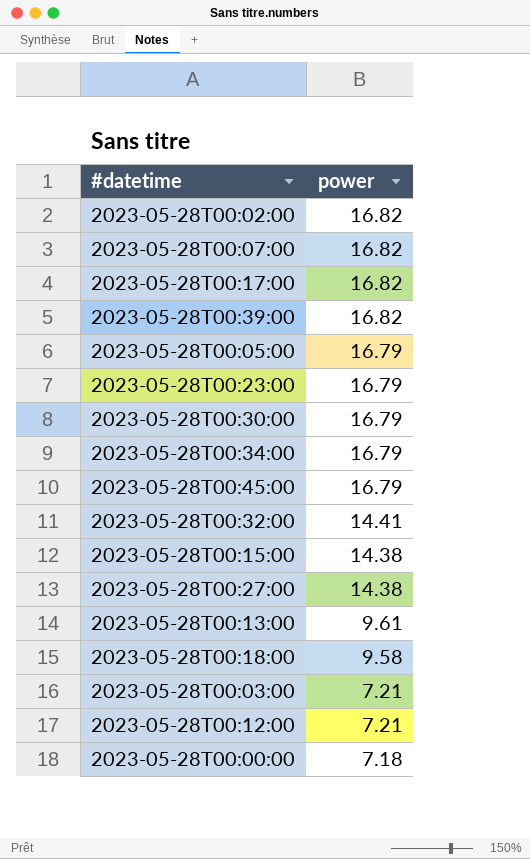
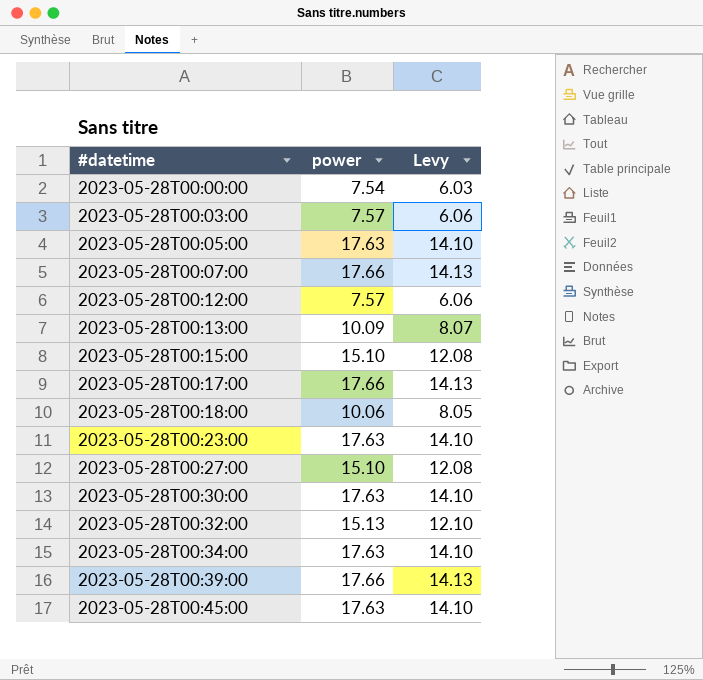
row order: power descending -> #datetime ascending
column Levy | formula: none -> [power] * 0.8
row 2023-05-28T00:02:00: 16.82 -> none
2023-05-28T00:00:00 | power: 7.18 -> 7.54
2023-05-28T00:03:00 | power: 7.21 -> 7.57
2023-05-28T00:05:00 | power: 16.79 -> 17.63
2023-05-28T00:07:00 | power: 16.82 -> 17.66
2023-05-28T00:12:00 | power: 7.21 -> 7.57
2023-05-28T00:13:00 | power: 9.61 -> 10.09
2023-05-28T00:15:00 | power: 14.38 -> 15.10
2023-05-28T00:17:00 | power: 16.82 -> 17.66
2023-05-28T00:18:00 | power: 9.58 -> 10.06
2023-05-28T00:23:00 | power: 16.79 -> 17.63
2023-05-28T00:27:00 | power: 14.38 -> 15.10
2023-05-28T00:30:00 | power: 16.79 -> 17.63
2023-05-28T00:32:00 | power: 14.41 -> 15.13
2023-05-28T00:34:00 | power: 16.79 -> 17.63
2023-05-28T00:39:00 | power: 16.82 -> 17.66
2023-05-28T00:45:00 | power: 16.79 -> 17.63

